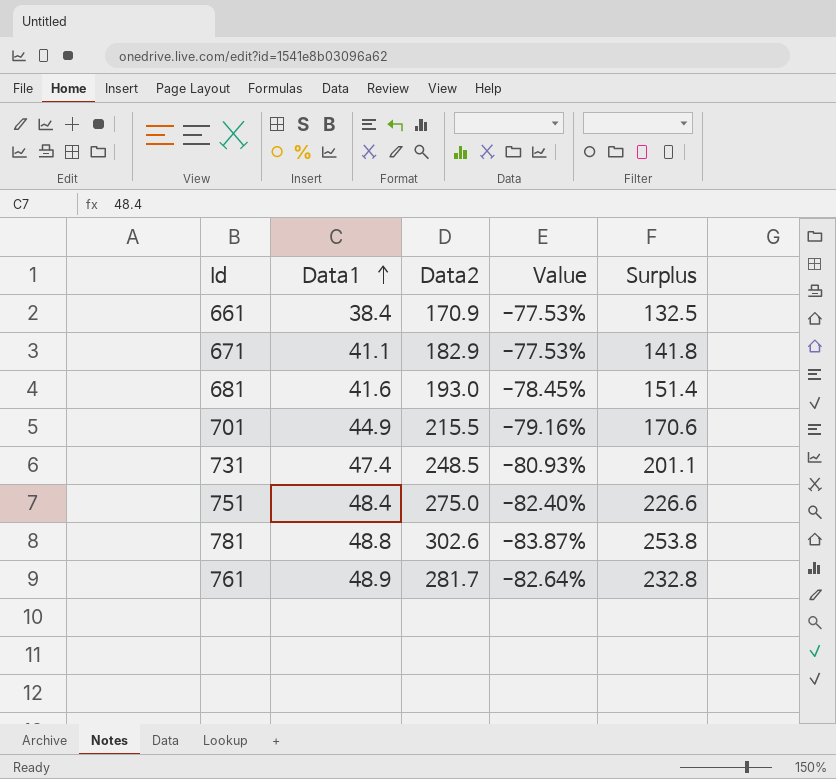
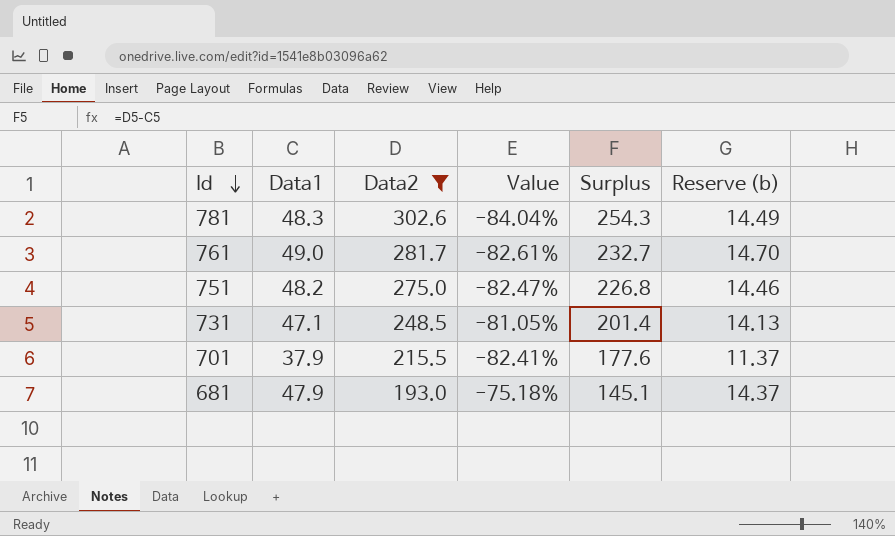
filter: none -> Data2 >= 193.0
row order: Data1 ascending -> Id descending
column Reserve (b) | formula: none -> [Data1] * 0.3
781 | Data1: 48.8 -> 48.3
781 | Value: -83.87% -> -84.04%
781 | Surplus: 253.8 -> 254.3
761 | Data1: 48.9 -> 49.0
761 | Value: -82.64% -> -82.61%
761 | Surplus: 232.8 -> 232.7
751 | Data1: 48.4 -> 48.2
751 | Value: -82.40% -> -82.47%
751 | Surplus: 226.6 -> 226.8
731 | Data1: 47.4 -> 47.1
731 | Value: -80.93% -> -81.05%
731 | Surplus: 201.1 -> 201.4
701 | Data1: 44.9 -> 37.9
701 | Value: -79.16% -> -82.41%
701 | Surplus: 170.6 -> 177.6
681 | Data1: 41.6 -> 47.9
681 | Value: -78.45% -> -75.18%
681 | Surplus: 151.4 -> 145.1

